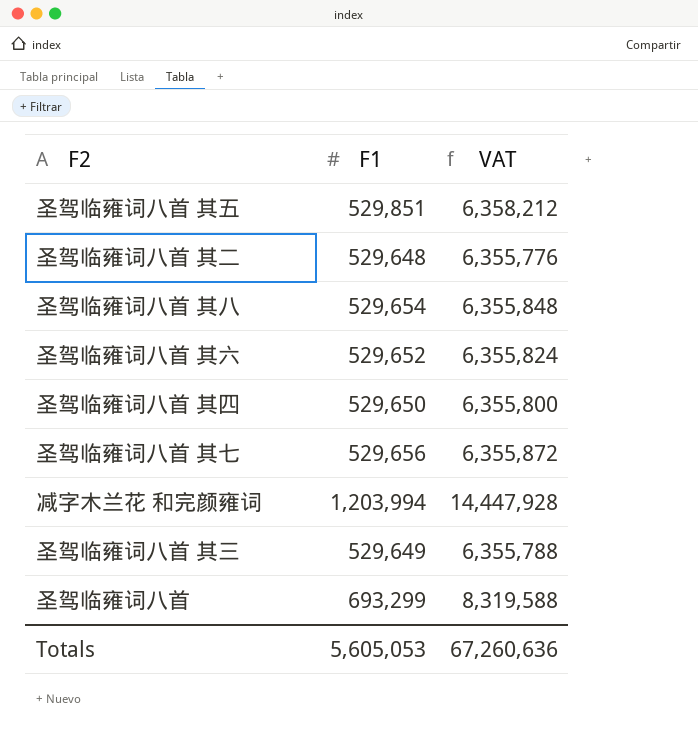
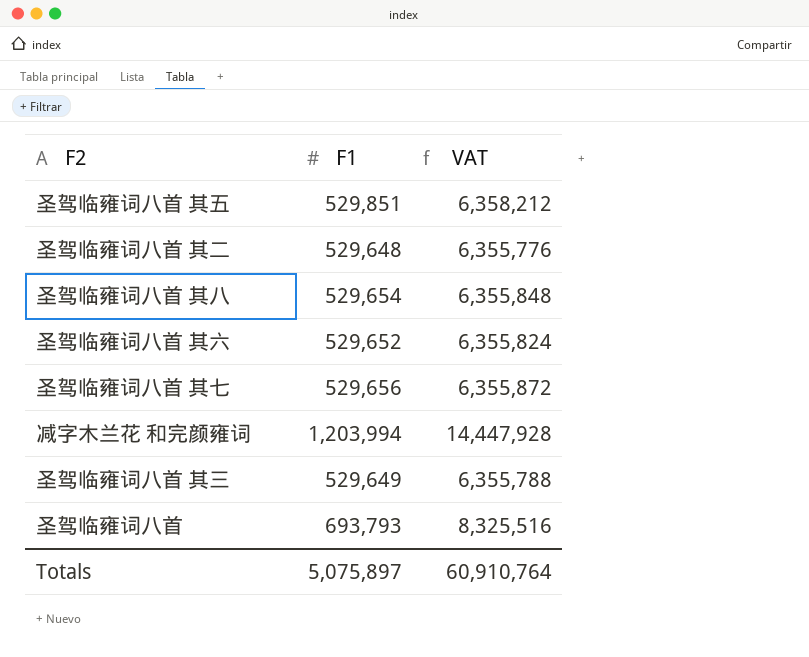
row 圣驾临雍词八首 其四: 529,650 | 6,355,800 -> none
圣驾临雍词八首 | F1: 693,299 -> 693,793
圣驾临雍词八首 | VAT: 8,319,588 -> 8,325,516
Totals | F1: 5,605,053 -> 5,075,897
Totals | VAT: 67,260,636 -> 60,910,764

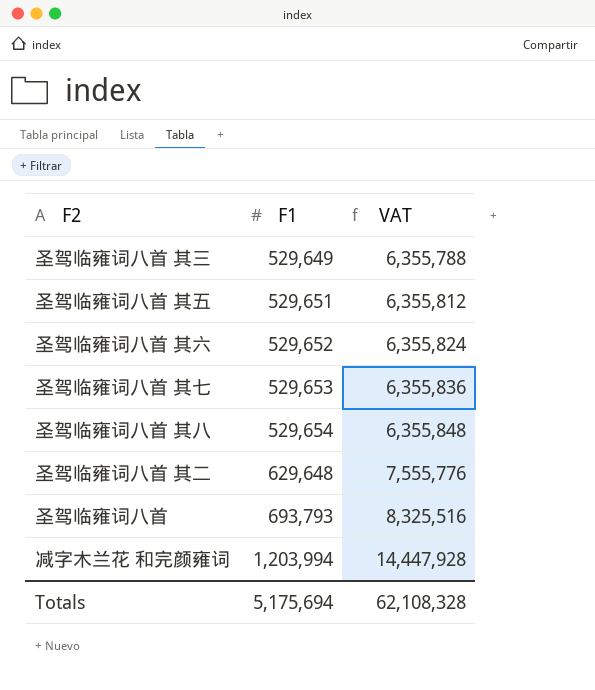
row order: none -> F1 ascending
圣驾临雍词八首 其五 | F1: 529,851 -> 529,651
圣驾临雍词八首 其五 | VAT: 6,358,212 -> 6,355,812
圣驾临雍词八首 其七 | F1: 529,656 -> 529,653
圣驾临雍词八首 其七 | VAT: 6,355,872 -> 6,355,836
圣驾临雍词八首 其二 | F1: 529,648 -> 629,648
圣驾临雍词八首 其二 | VAT: 6,355,776 -> 7,555,776
Totals | F1: 5,075,897 -> 5,175,694
Totals | VAT: 60,910,764 -> 62,108,328

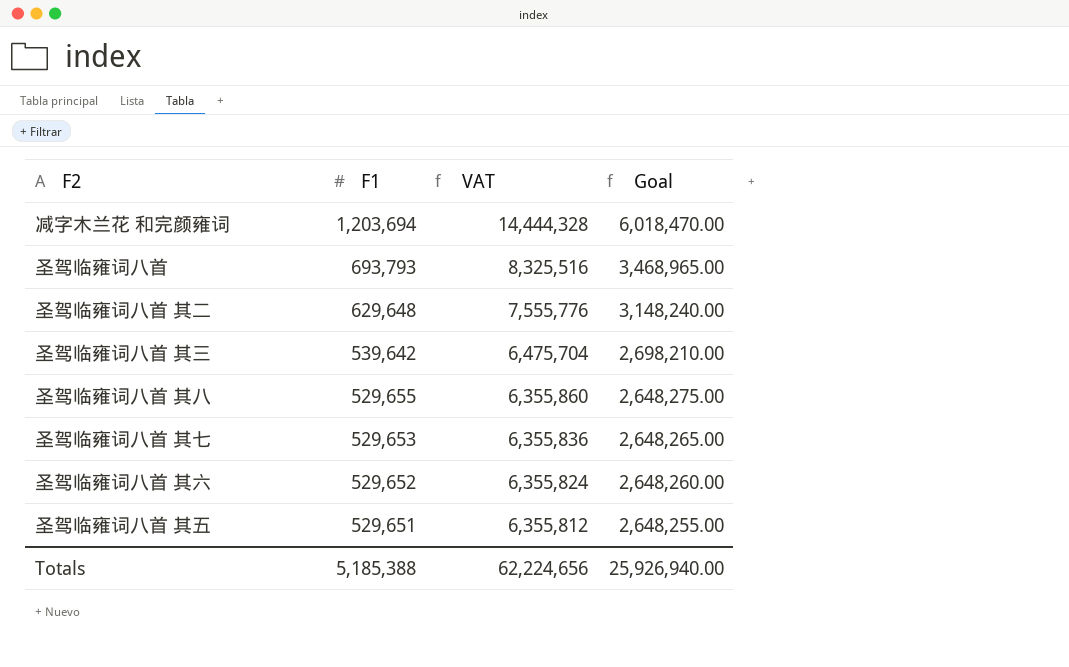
row order: F1 ascending -> F1 descending
column Goal | formula: none -> [F1] * 5
减字木兰花 和完颜雍词 | F1: 1,203,994 -> 1,203,694
减字木兰花 和完颜雍词 | VAT: 14,447,928 -> 14,444,328
圣驾临雍词八首 其三 | F1: 529,649 -> 539,642
圣驾临雍词八首 其三 | VAT: 6,355,788 -> 6,475,704
圣驾临雍词八首 其八 | F1: 529,654 -> 529,655
圣驾临雍词八首 其八 | VAT: 6,355,848 -> 6,355,860
Totals | F1: 5,175,694 -> 5,185,388
Totals | VAT: 62,108,328 -> 62,224,656

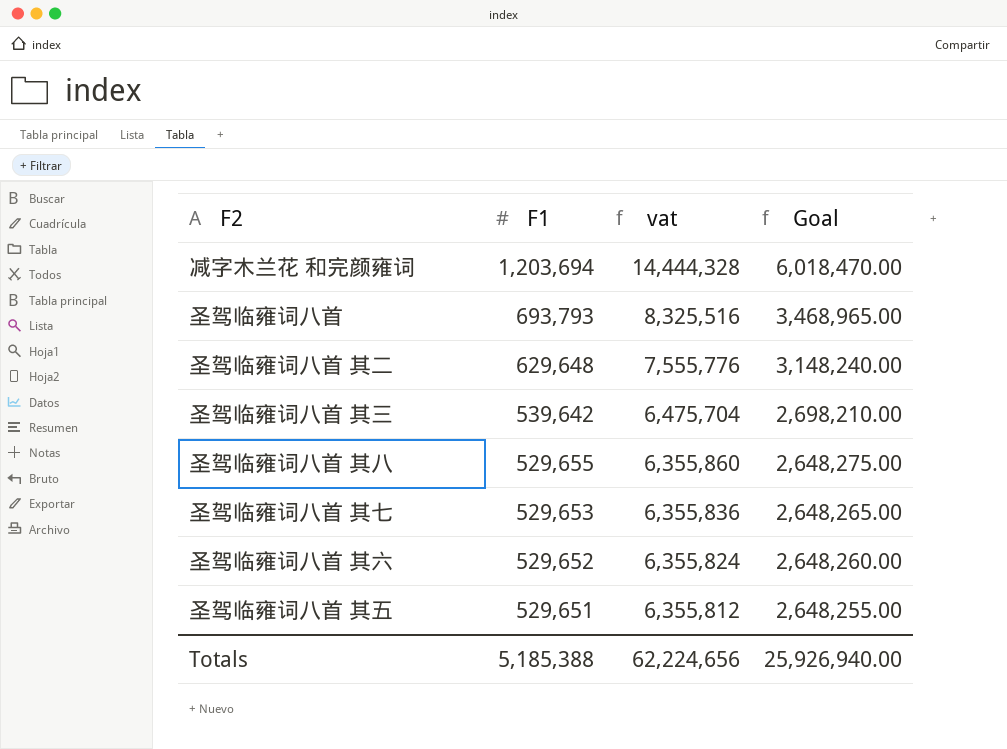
column name: VAT -> vat

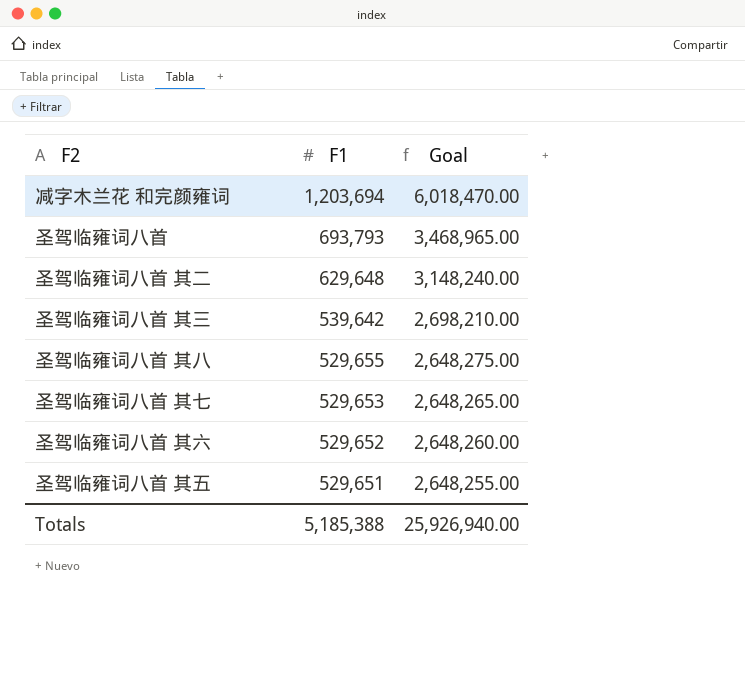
column vat | formula: [F1] * 12 -> none

